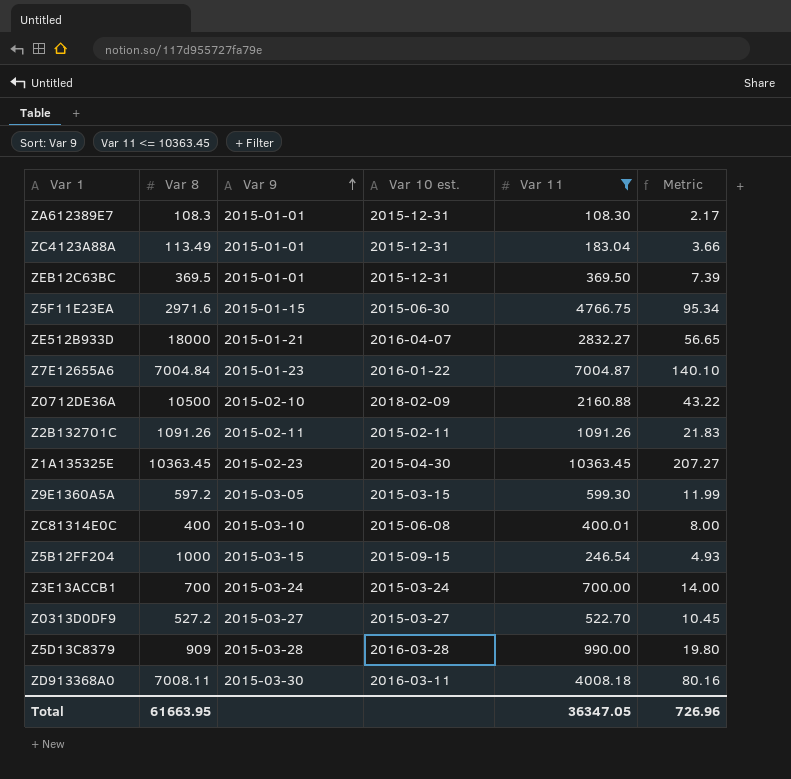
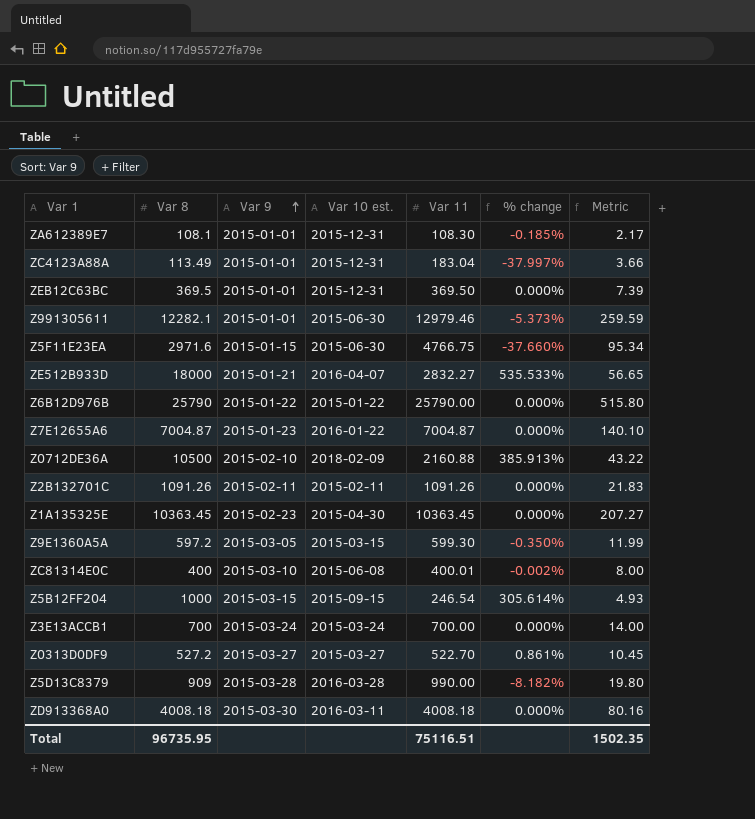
filter: Var 11 <= 10363.45 -> none
column % change | formula: none -> ([Var 8] - [Var 11]) / [Var 11]
ZA612389E7 | Var 8: 108.3 -> 108.1
Z7E12655A6 | Var 8: 7004.84 -> 7004.87
ZD913368A0 | Var 8: 7008.11 -> 4008.18
Total | Var 8: 61663.95 -> 96735.95
Total | Var 11: 36347.05 -> 75116.51
Total | Metric: 726.96 -> 1502.35

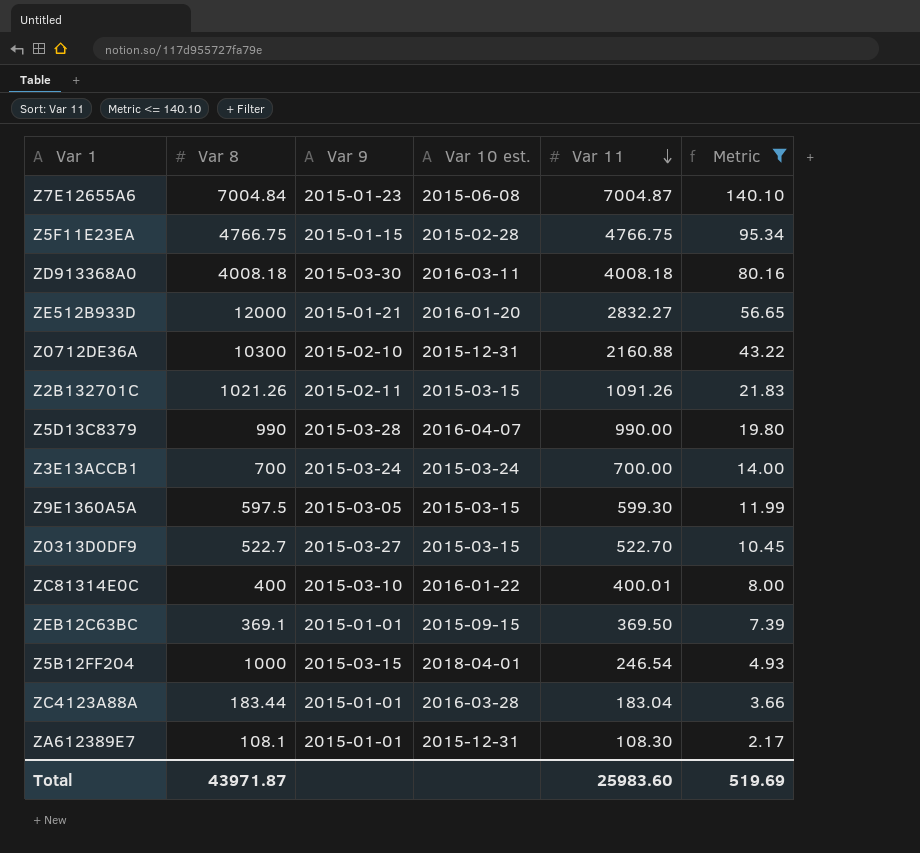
filter: none -> Metric <= 140.10
row order: Var 9 ascending -> Var 11 descending
column % change | formula: ([Var 8] - [Var 11]) / [Var 11] -> none
Z7E12655A6 | Var 8: 7004.87 -> 7004.84
Z7E12655A6 | Var 10 est.: 2016-01-22 -> 2015-06-08
Z5F11E23EA | Var 8: 2971.6 -> 4766.75
Z5F11E23EA | Var 10 est.: 2015-06-30 -> 2015-02-28
ZE512B933D | Var 8: 18000 -> 12000
ZE512B933D | Var 10 est.: 2016-04-07 -> 2016-01-20
Z0712DE36A | Var 8: 10500 -> 10300
Z0712DE36A | Var 10 est.: 2018-02-09 -> 2015-12-31
Z2B132701C | Var 8: 1091.26 -> 1021.26
Z2B132701C | Var 10 est.: 2015-02-11 -> 2015-03-15
Z5D13C8379 | Var 8: 909 -> 990
Z5D13C8379 | Var 10 est.: 2016-03-28 -> 2016-04-07
Z9E1360A5A | Var 8: 597.2 -> 597.5
Z0313D0DF9 | Var 8: 527.2 -> 522.7
Z0313D0DF9 | Var 10 est.: 2015-03-27 -> 2015-03-15
ZC81314E0C | Var 10 est.: 2015-06-08 -> 2016-01-22
ZEB12C63BC | Var 8: 369.5 -> 369.1
ZEB12C63BC | Var 10 est.: 2015-12-31 -> 2015-09-15
Z5B12FF204 | Var 10 est.: 2015-09-15 -> 2018-04-01
ZC4123A88A | Var 8: 113.49 -> 183.44
ZC4123A88A | Var 10 est.: 2015-12-31 -> 2016-03-28
Total | Var 8: 96735.95 -> 43971.87
Total | Var 11: 75116.51 -> 25983.60
Total | Metric: 1502.35 -> 519.69

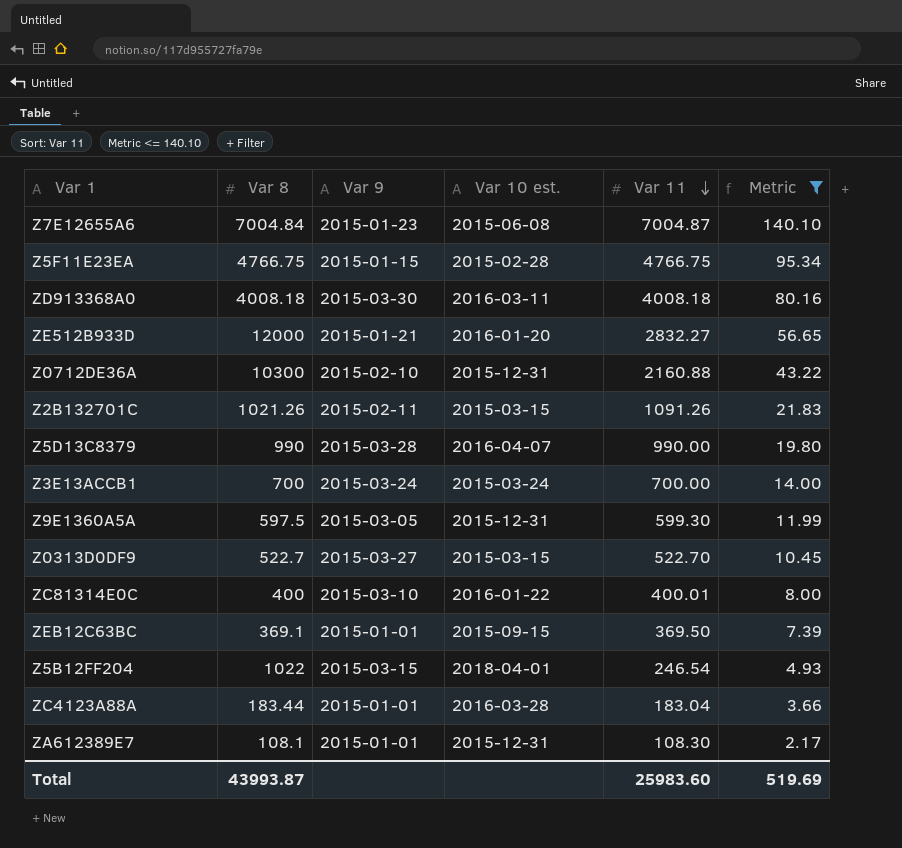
Z9E1360A5A | Var 10 est.: 2015-03-15 -> 2015-12-31
Z5B12FF204 | Var 8: 1000 -> 1022
Total | Var 8: 43971.87 -> 43993.87

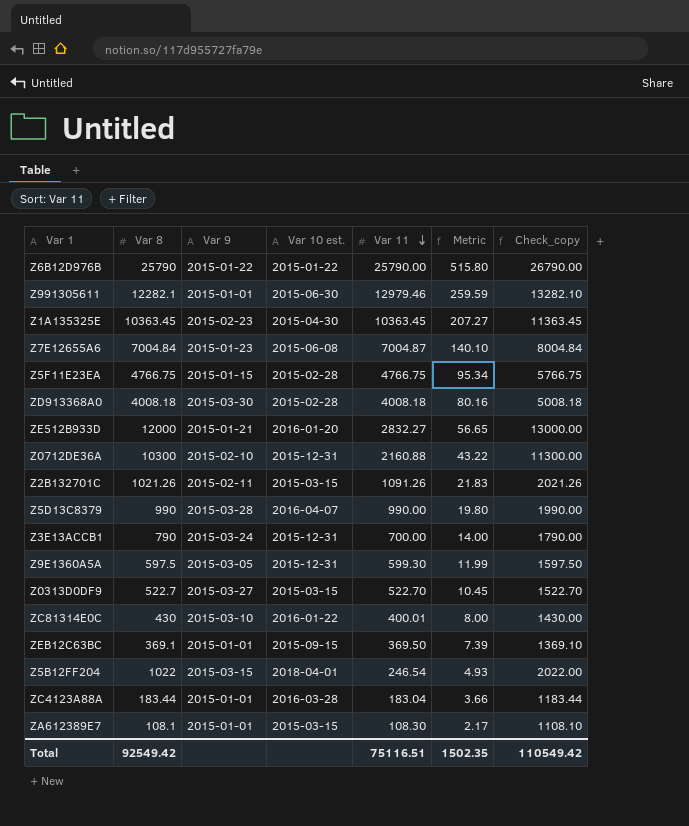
filter: Metric <= 140.10 -> none
column Check_copy | formula: none -> [Var 8] + 1000
ZD913368A0 | Var 10 est.: 2016-03-11 -> 2015-02-28
Z3E13ACCB1 | Var 8: 700 -> 790
Z3E13ACCB1 | Var 10 est.: 2015-03-24 -> 2015-12-31
ZC81314E0C | Var 8: 400 -> 430
ZA612389E7 | Var 10 est.: 2015-12-31 -> 2015-03-15
Total | Var 8: 43993.87 -> 92549.42
Total | Var 11: 25983.60 -> 75116.51
Total | Metric: 519.69 -> 1502.35

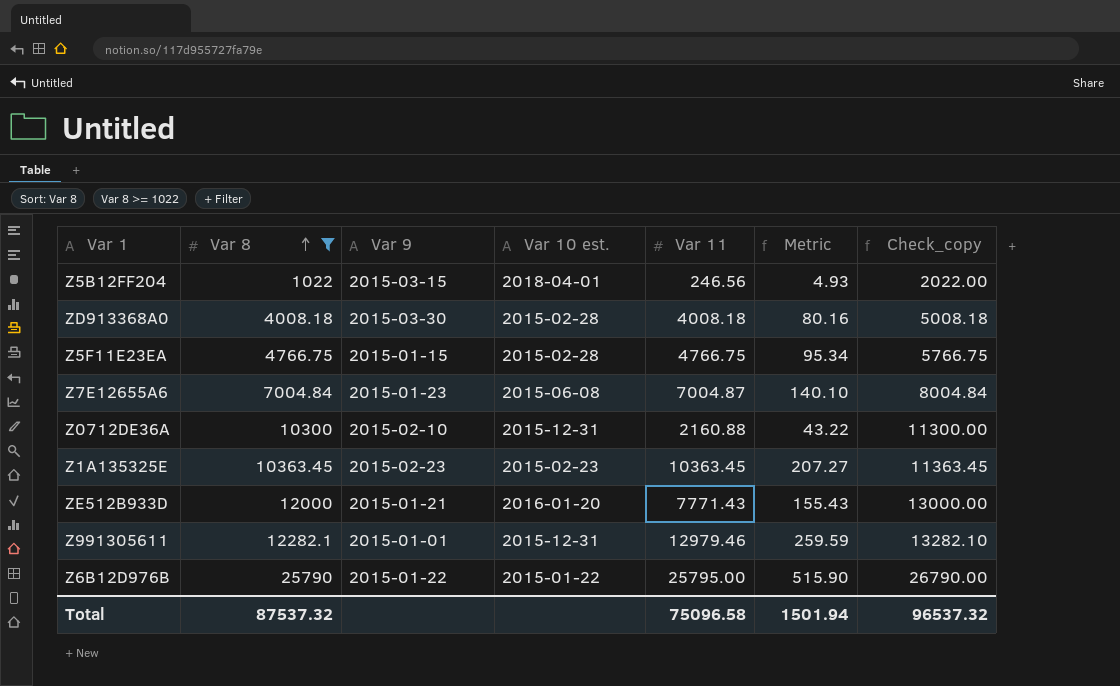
filter: none -> Var 8 >= 1022
row order: Var 11 descending -> Var 8 ascending
Z5B12FF204 | Var 11: 246.54 -> 246.56
Z1A135325E | Var 10 est.: 2015-04-30 -> 2015-02-23
ZE512B933D | Var 11: 2832.27 -> 7771.43
ZE512B933D | Metric: 56.65 -> 155.43
Z991305611 | Var 10 est.: 2015-06-30 -> 2015-12-31
Z6B12D976B | Var 11: 25790.00 -> 25795.00
Z6B12D976B | Metric: 515.80 -> 515.90
Total | Var 8: 92549.42 -> 87537.32
Total | Var 11: 75116.51 -> 75096.58
Total | Metric: 1502.35 -> 1501.94
Total | Check_copy: 110549.42 -> 96537.32

